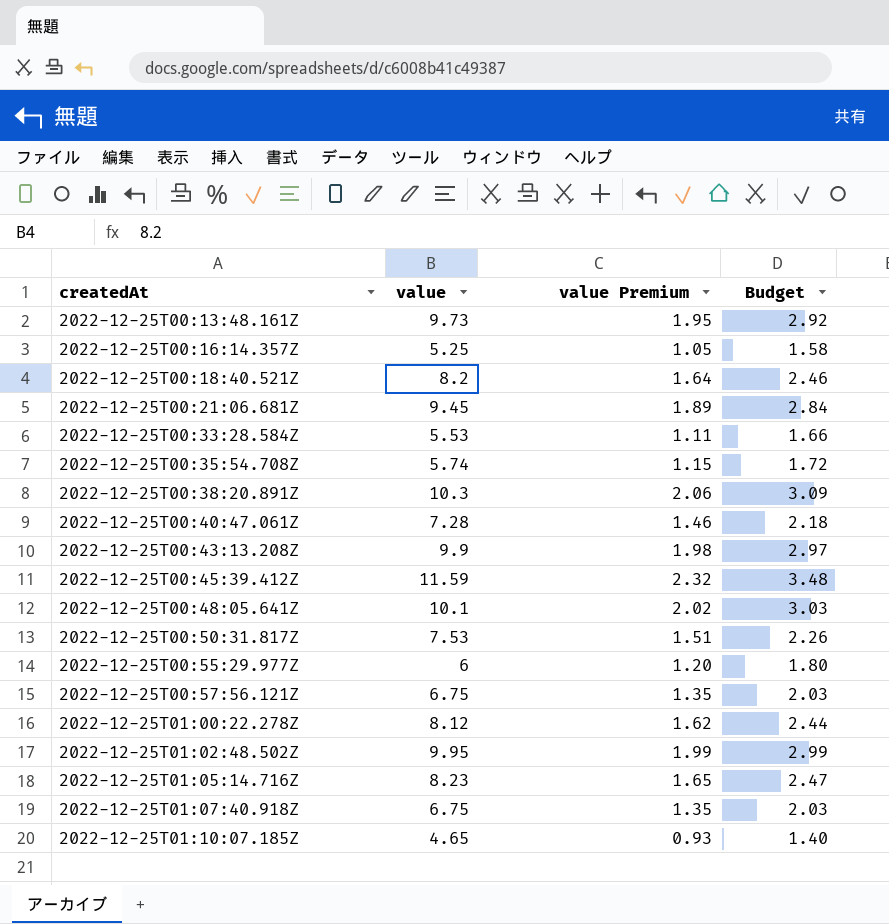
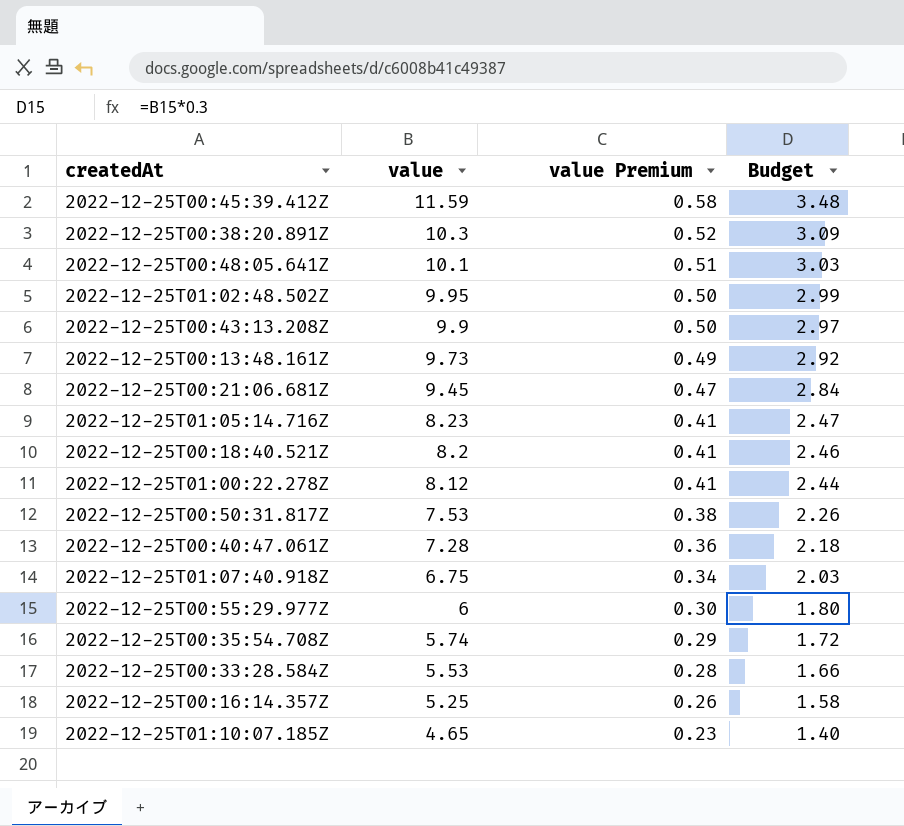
row order: createdAt ascending -> value descending
column value Premium | formula: [value] * 0.2 -> [value] * 0.05
row 2022-12-25T00:57:56.121Z: 6.75 | 1.35 | 2.03 -> none

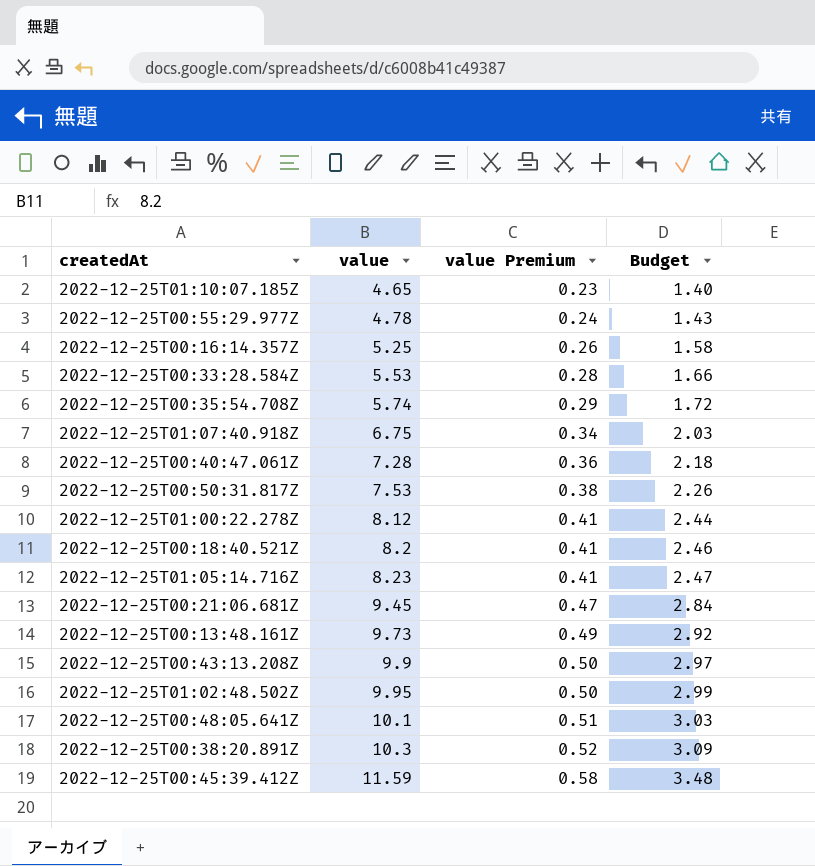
row order: value descending -> value ascending
2022-12-25T00:55:29.977Z | value: 6 -> 4.78
2022-12-25T00:55:29.977Z | value Premium: 0.30 -> 0.24
2022-12-25T00:55:29.977Z | Budget: 1.80 -> 1.43

